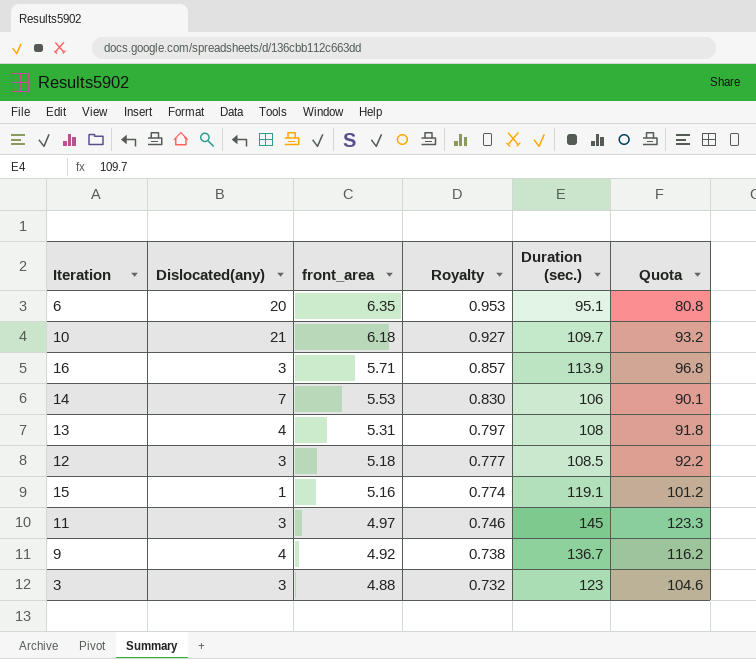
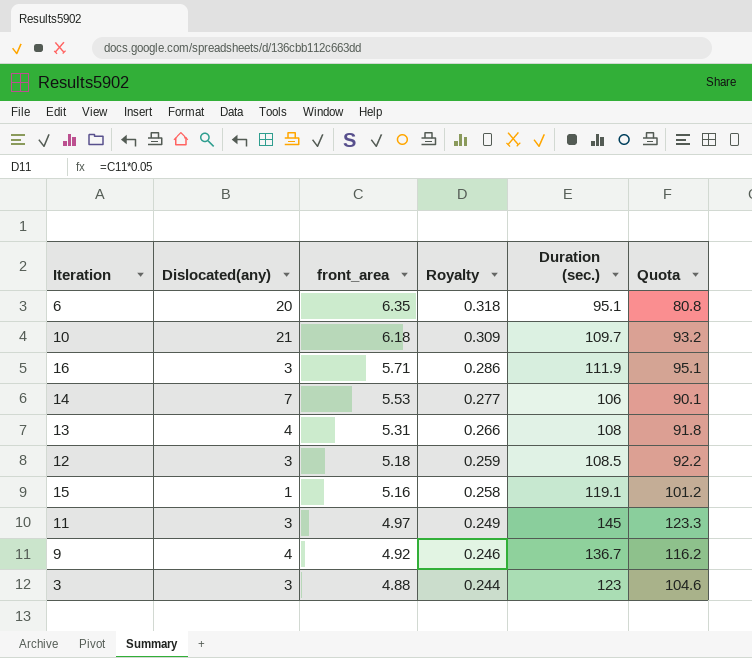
column Royalty | formula: [front_area] * 0.15 -> [front_area] * 0.05
16 | Duration (sec.): 113.9 -> 111.9
16 | Quota: 96.8 -> 95.1

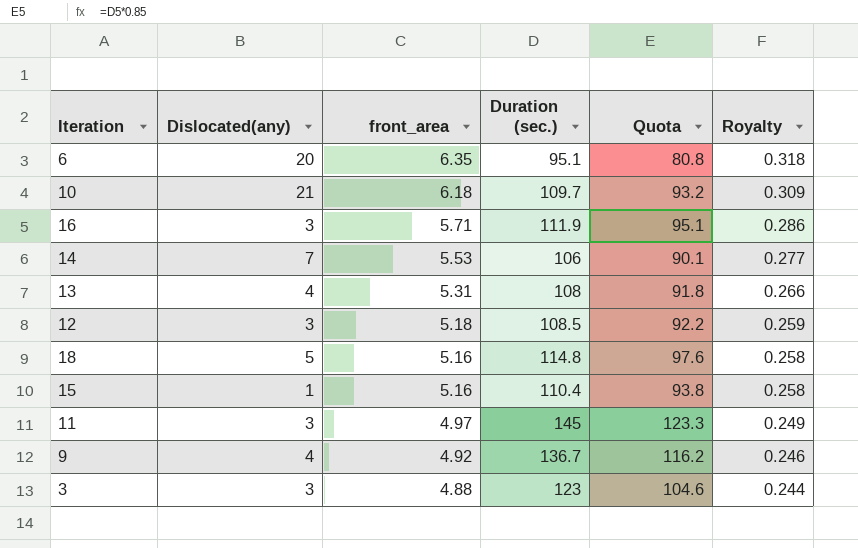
column Royalty | position: 4 -> 6
row 18: none -> 5 | 5.16 | 114.8 | 97.6 | 0.258
15 | Duration (sec.): 119.1 -> 110.4
15 | Quota: 101.2 -> 93.8

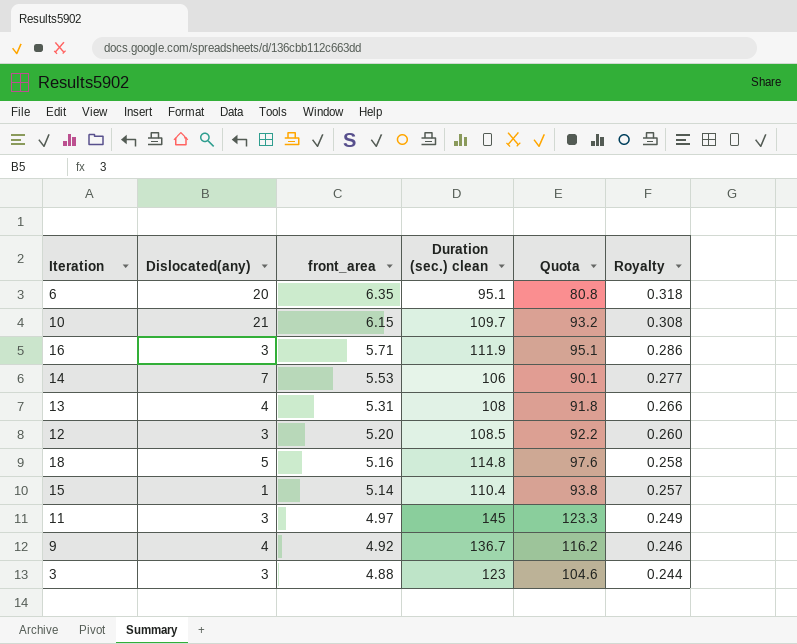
column name: Duration (sec.) -> Duration (sec.) clean
10 | front_area: 6.18 -> 6.15
10 | Royalty: 0.309 -> 0.308
12 | front_area: 5.18 -> 5.20
12 | Royalty: 0.259 -> 0.260
15 | front_area: 5.16 -> 5.14
15 | Royalty: 0.258 -> 0.257

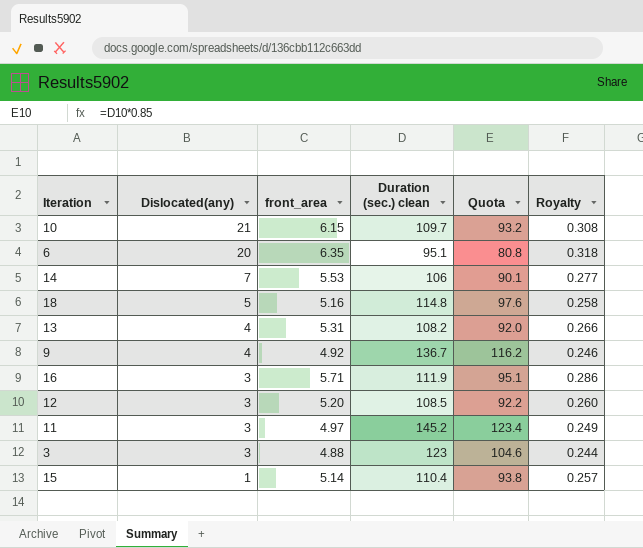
row order: front_area descending -> Dislocated(any) descending
13 | Duration (sec.) clean: 108 -> 108.2
13 | Quota: 91.8 -> 92.0
11 | Duration (sec.) clean: 145 -> 145.2
11 | Quota: 123.3 -> 123.4

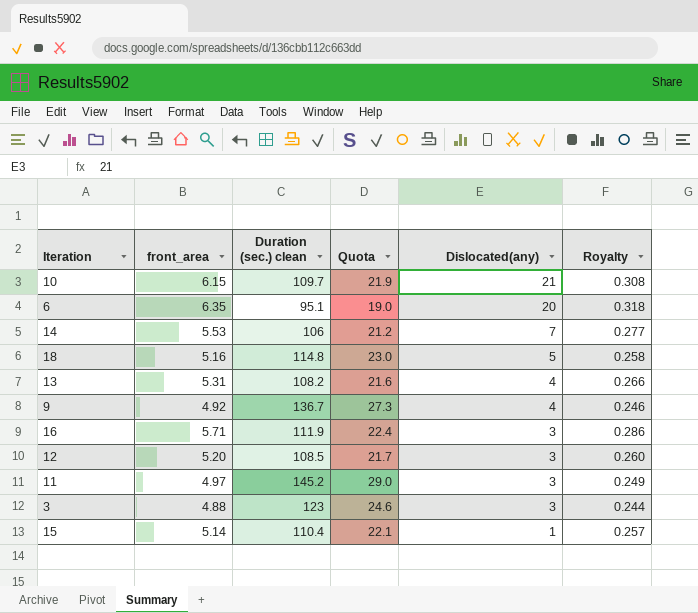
column Quota | formula: [Duration (sec.) clean] * 0.85 -> [Duration (sec.) clean] * 0.2
column Dislocated(any) | position: 2 -> 5

